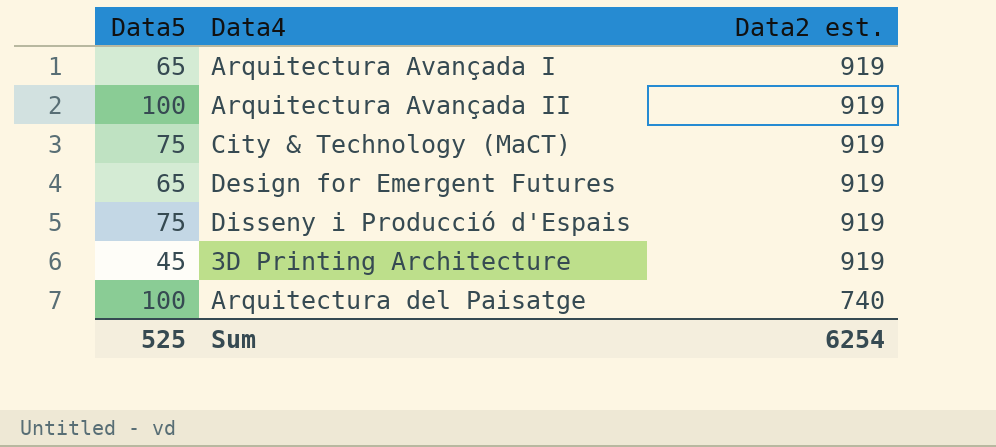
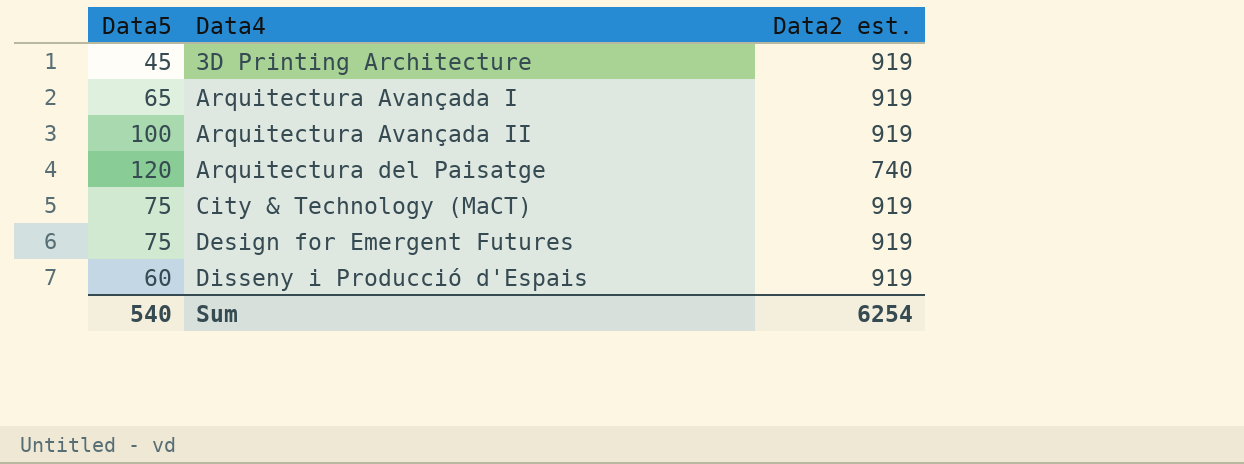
row order: Data2 est. descending -> Data4 ascending
Arquitectura del Paisatge | Data5: 100 -> 120
Design for Emergent Futures | Data5: 65 -> 75
Disseny i Producció d'Espais | Data5: 75 -> 60
Sum | Data5: 525 -> 540

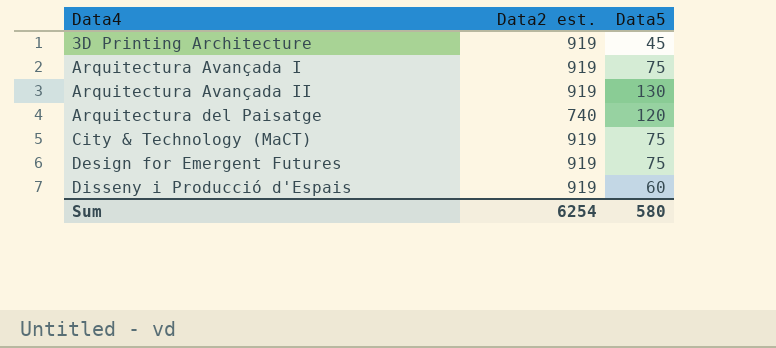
column Data5 | position: 1 -> 3
Arquitectura Avançada I | Data5: 65 -> 75
Arquitectura Avançada II | Data5: 100 -> 130
Sum | Data5: 540 -> 580

